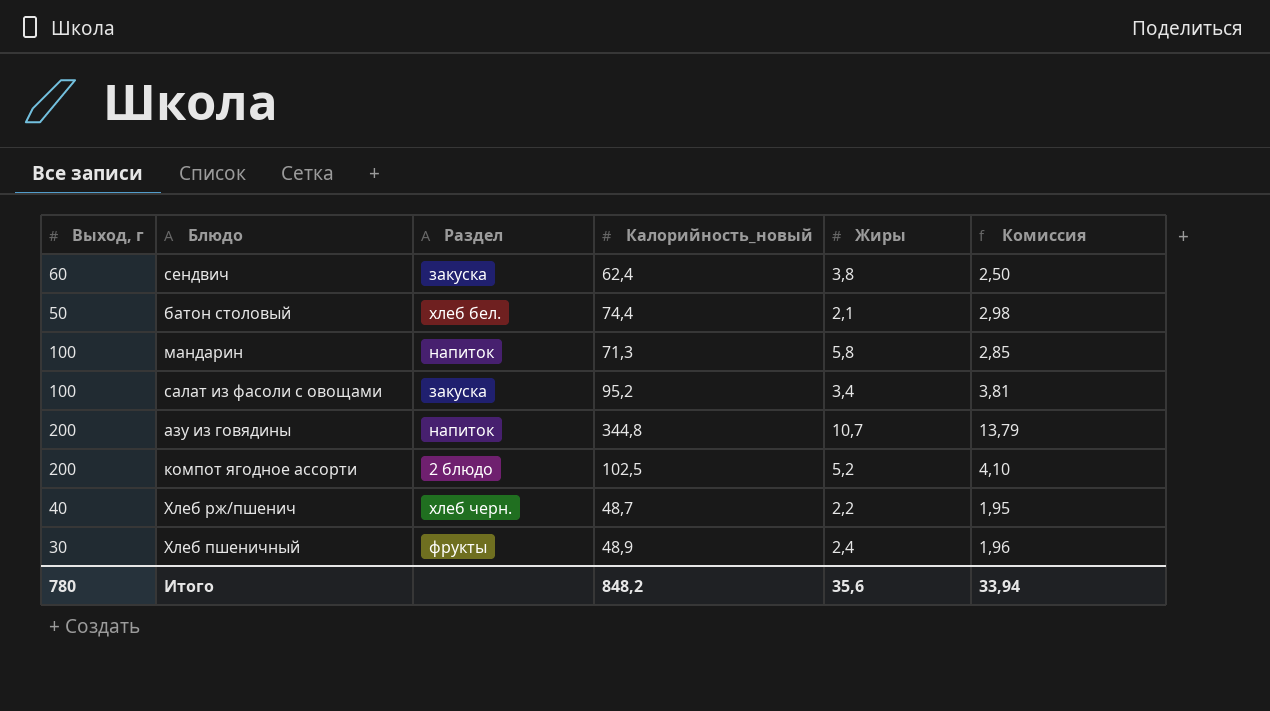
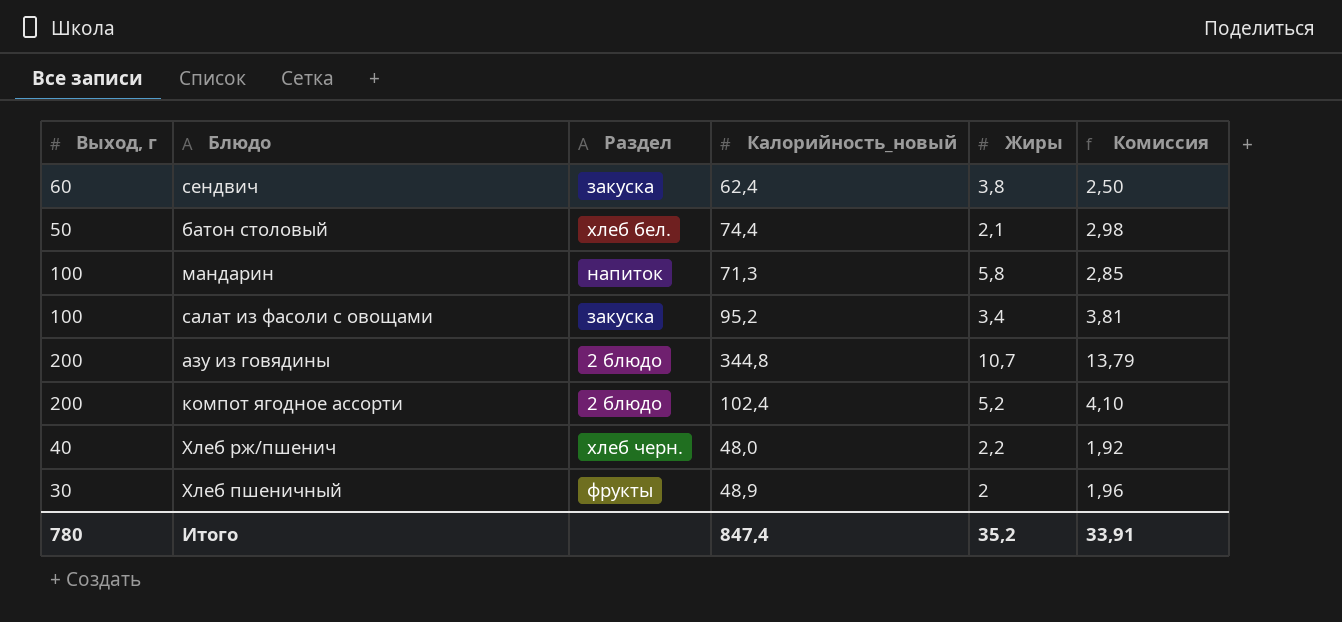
азу из говядины | Раздел: напиток -> 2 блюдо
компот ягодное ассорти | Калорийность_новый: 102,5 -> 102,4
Хлеб рж/пшенич | Калорийность_новый: 48,7 -> 48,0
Хлеб рж/пшенич | Комиссия: 1,95 -> 1,92
Хлеб пшеничный | Жиры: 2,4 -> 2
Итого | Калорийность_новый: 848,2 -> 847,4
Итого | Жиры: 35,6 -> 35,2
Итого | Комиссия: 33,94 -> 33,91

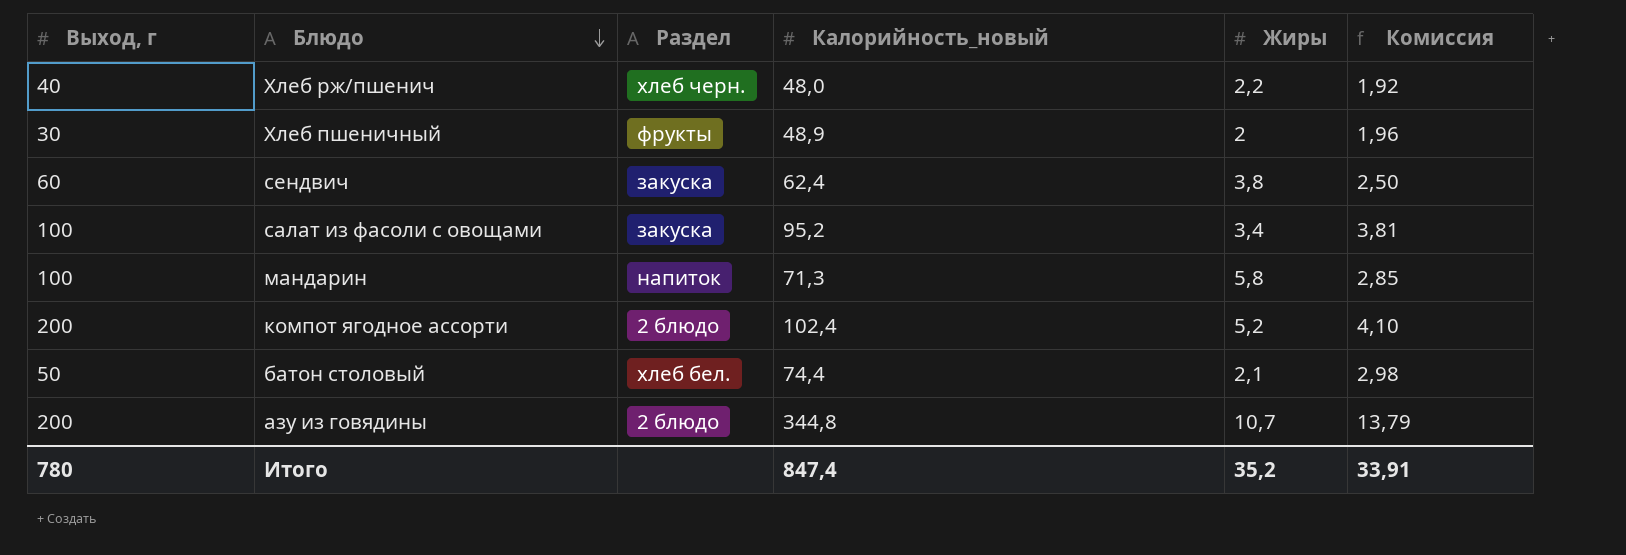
row order: none -> Блюдо descending

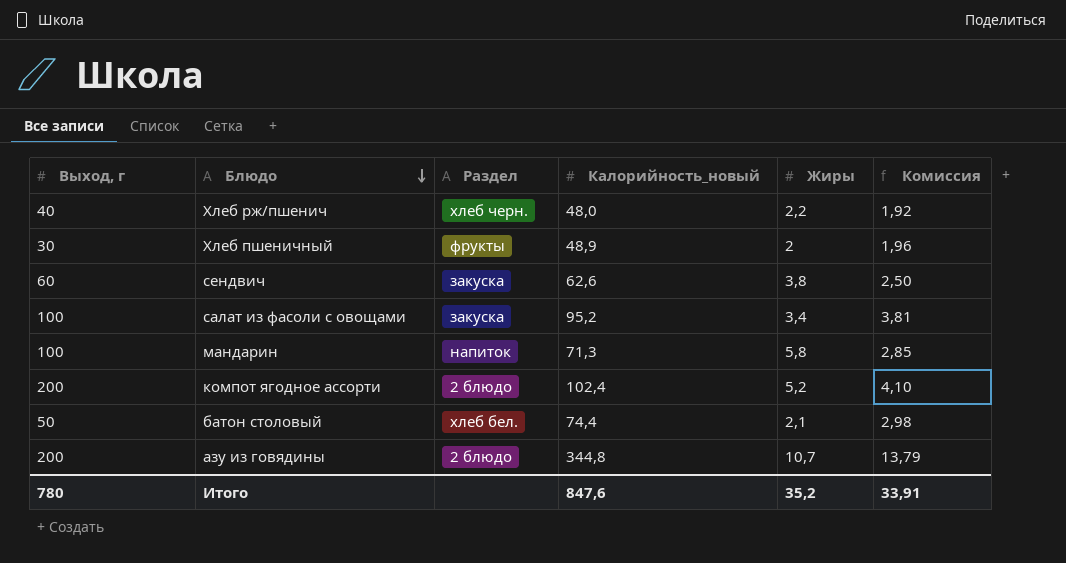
сендвич | Калорийность_новый: 62,4 -> 62,6
Итого | Калорийность_новый: 847,4 -> 847,6

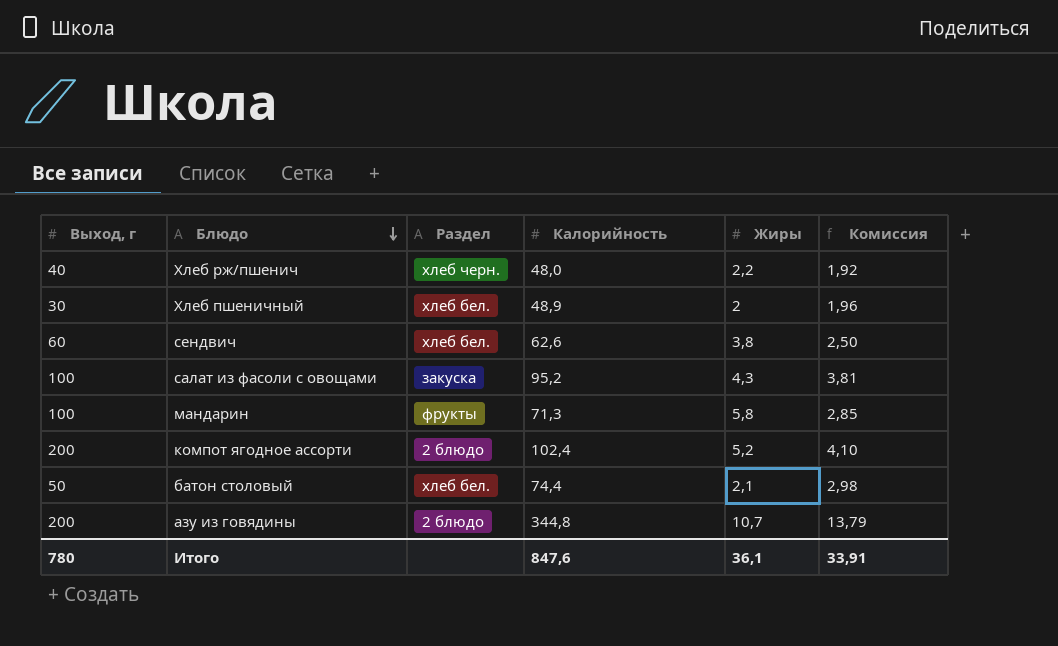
column name: Калорийность_новый -> Калорийность
Хлеб пшеничный | Раздел: фрукты -> хлеб бел.
сендвич | Раздел: закуска -> хлеб бел.
салат из фасоли с овощами | Жиры: 3,4 -> 4,3
мандарин | Раздел: напиток -> фрукты
Итого | Жиры: 35,2 -> 36,1

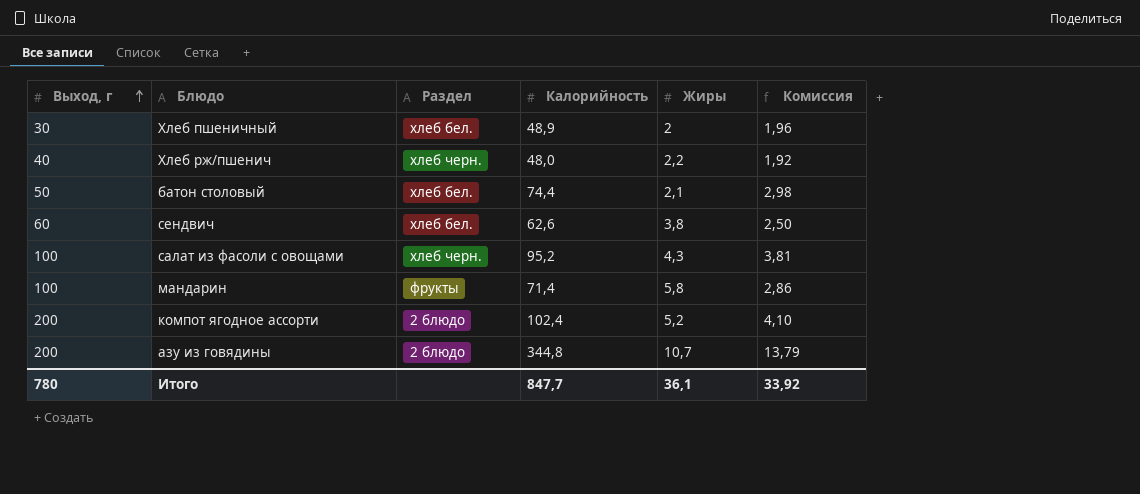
row order: Блюдо descending -> Выход, г ascending
салат из фасоли с овощами | Раздел: закуска -> хлеб черн.
мандарин | Калорийность: 71,3 -> 71,4
мандарин | Комиссия: 2,85 -> 2,86
Итого | Калорийность: 847,6 -> 847,7
Итого | Комиссия: 33,91 -> 33,92

